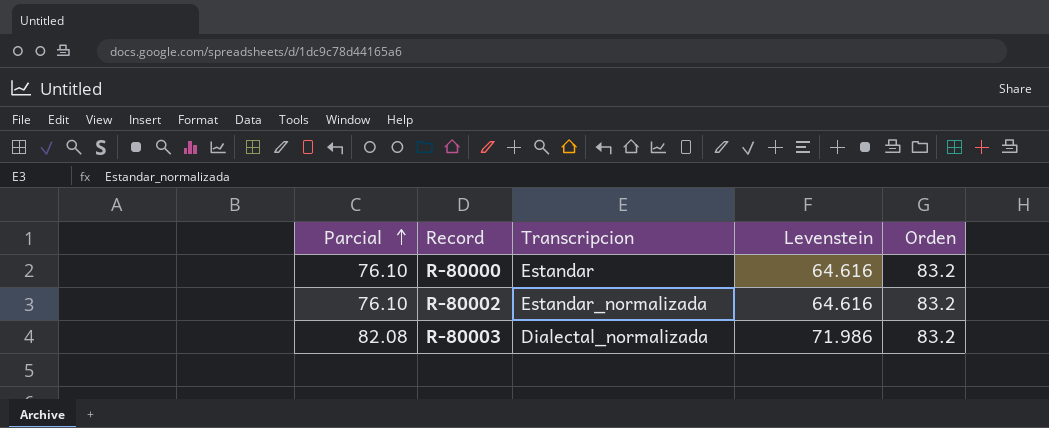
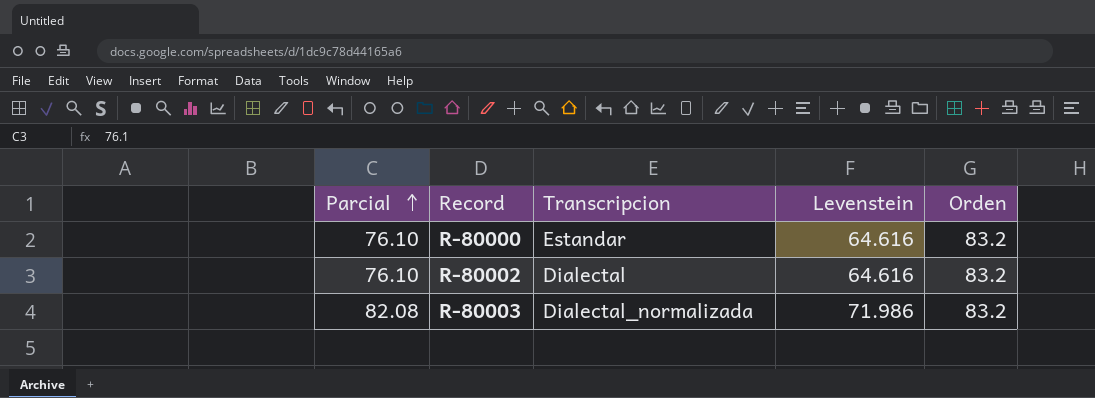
R-80002 | Transcripcion: Estandar_normalizada -> Dialectal

